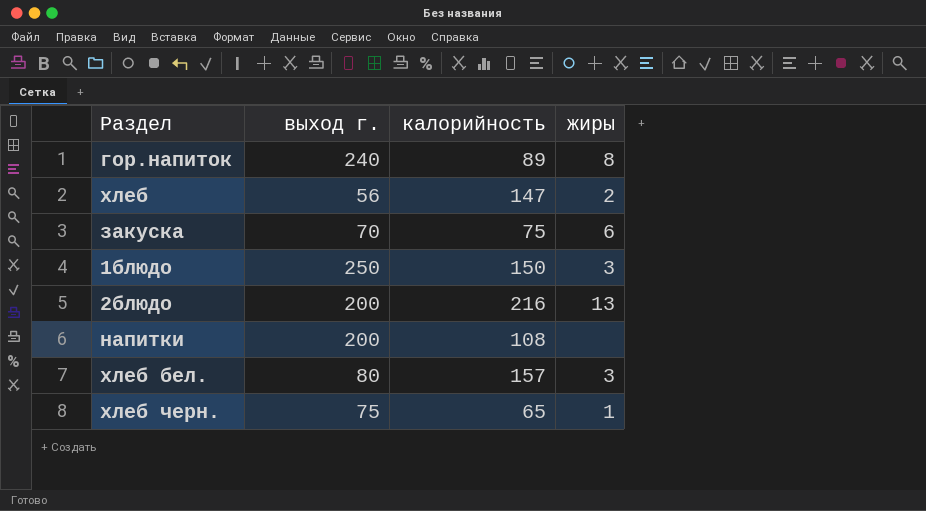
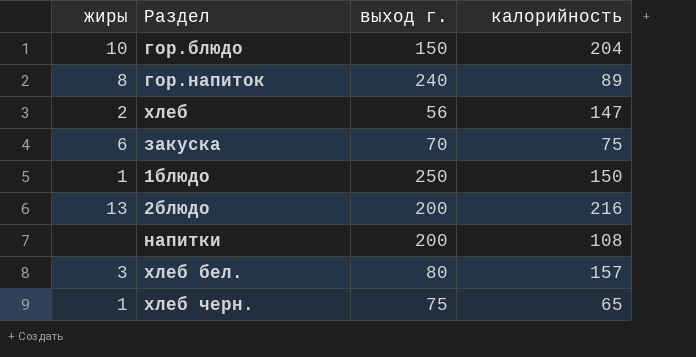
column жиры | position: 4 -> 1
row гор.блюдо: none -> 10 | 150 | 204
1блюдо | жиры: 3 -> 1

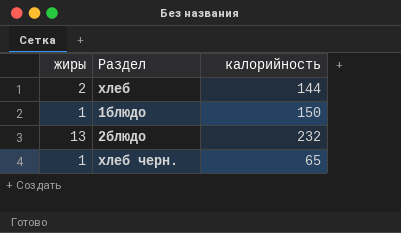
column выход г. | position: 3 -> none
row гор.блюдо: 10 | 150 | 204 -> none
row гор.напиток: 8 | 240 | 89 -> none
row закуска: 6 | 70 | 75 -> none
row напитки: none | 200 | 108 -> none
row хлеб бел.: 3 | 80 | 157 -> none
хлеб | калорийность: 147 -> 144
2блюдо | калорийность: 216 -> 232

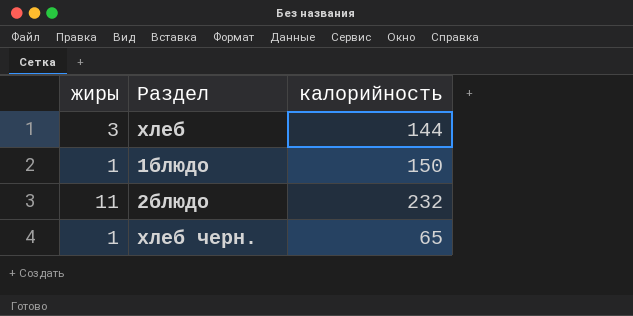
хлеб | жиры: 2 -> 3
2блюдо | жиры: 13 -> 11

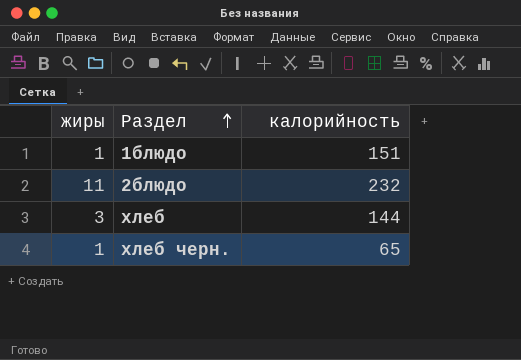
row order: none -> Раздел ascending
1блюдо | калорийность: 150 -> 151

